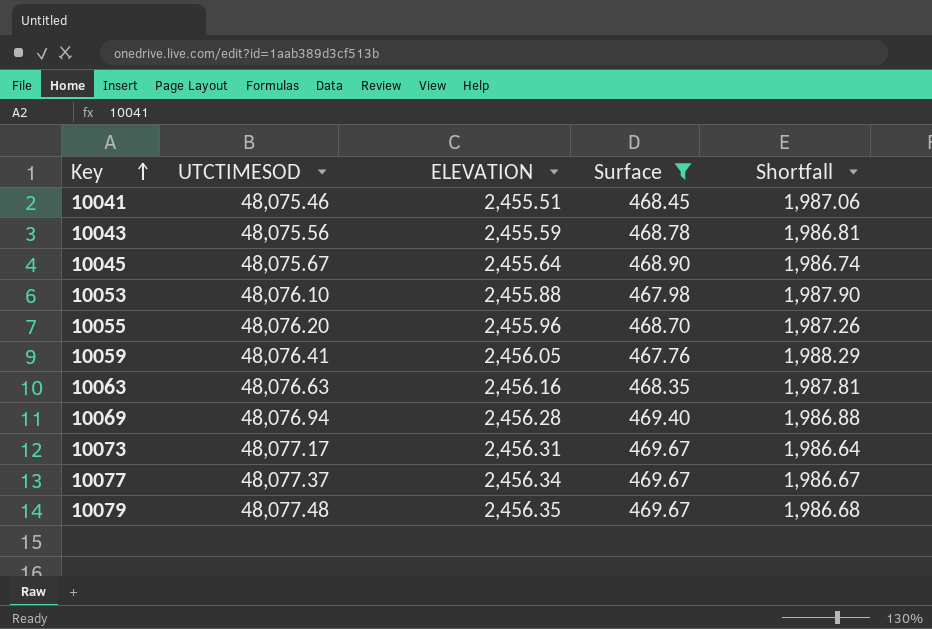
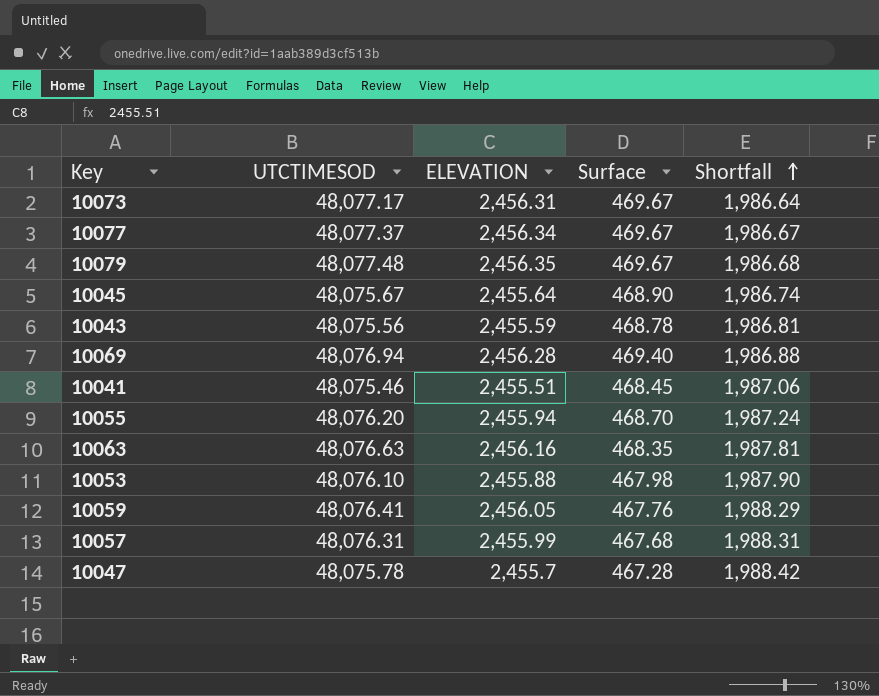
filter: Surface >= 467.76 -> none
row order: Key ascending -> Shortfall ascending
10055 | ELEVATION: 2,455.96 -> 2,455.94
10055 | Shortfall: 1,987.26 -> 1,987.24

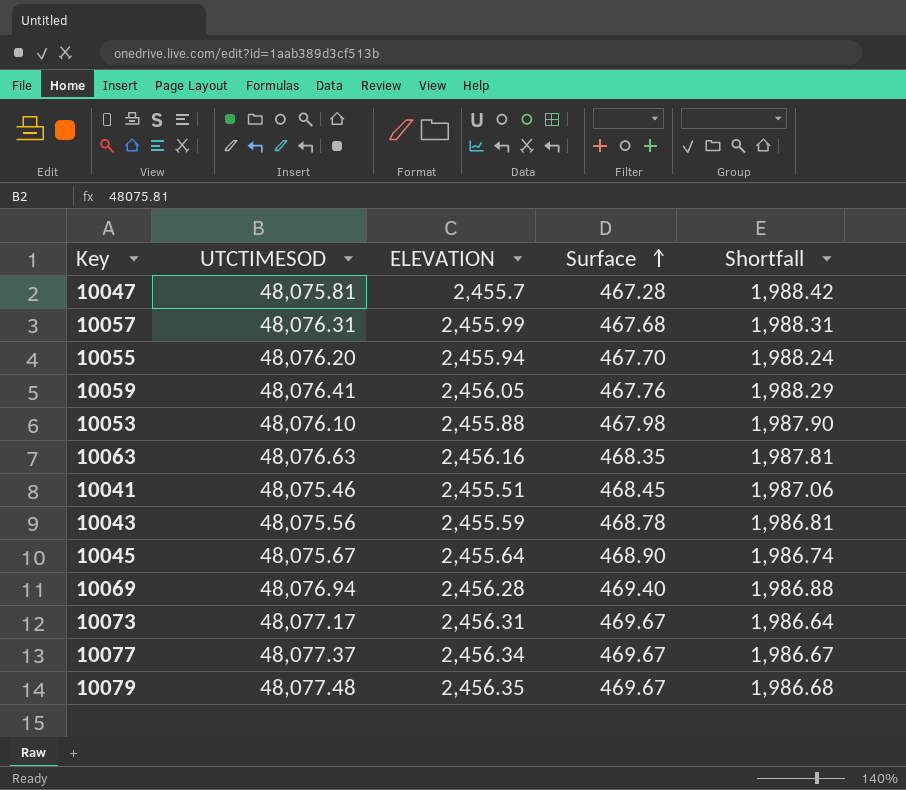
row order: Shortfall ascending -> Surface ascending
10047 | UTCTIMESOD: 48,075.78 -> 48,075.81
10055 | Surface: 468.70 -> 467.70
10055 | Shortfall: 1,987.24 -> 1,988.24

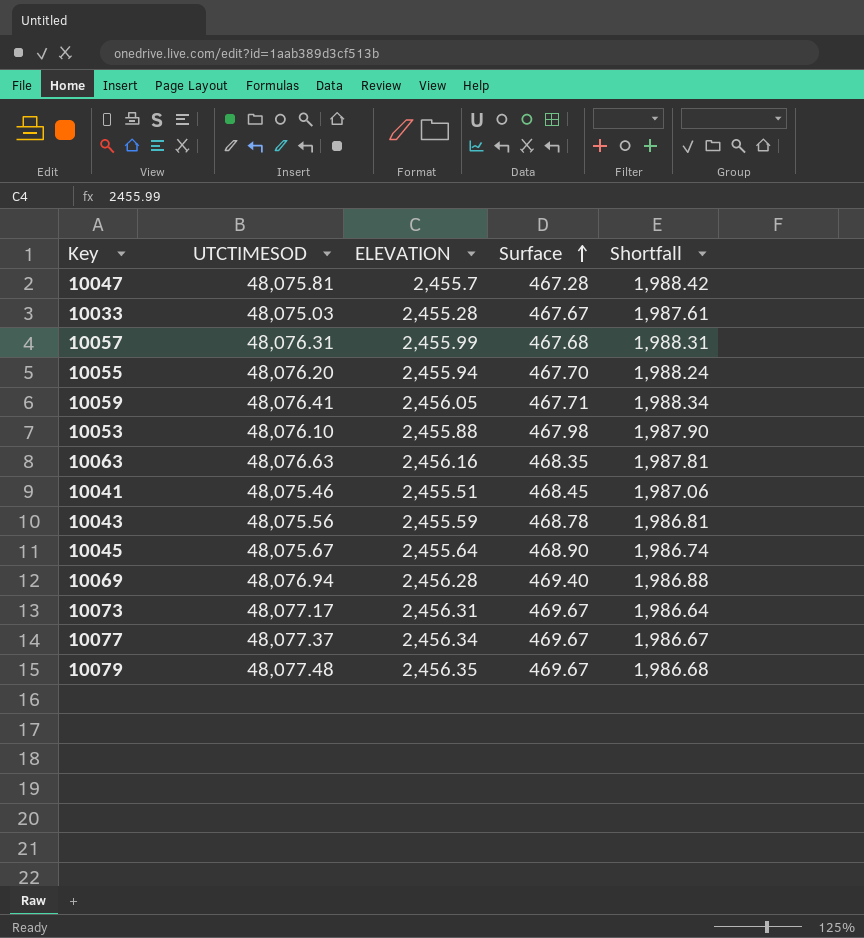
row 10033: none -> 48,075.03 | 2,455.28 | 467.67 | 1,987.61
10059 | Surface: 467.76 -> 467.71
10059 | Shortfall: 1,988.29 -> 1,988.34

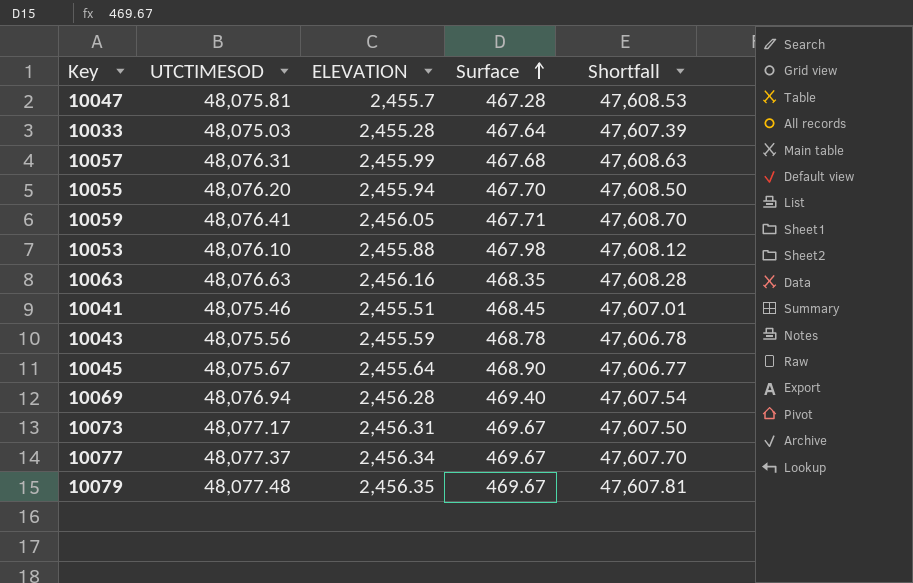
column Shortfall | formula: [ELEVATION] - [Surface] -> [UTCTIMESOD] - [Surface]
10033 | Surface: 467.67 -> 467.64

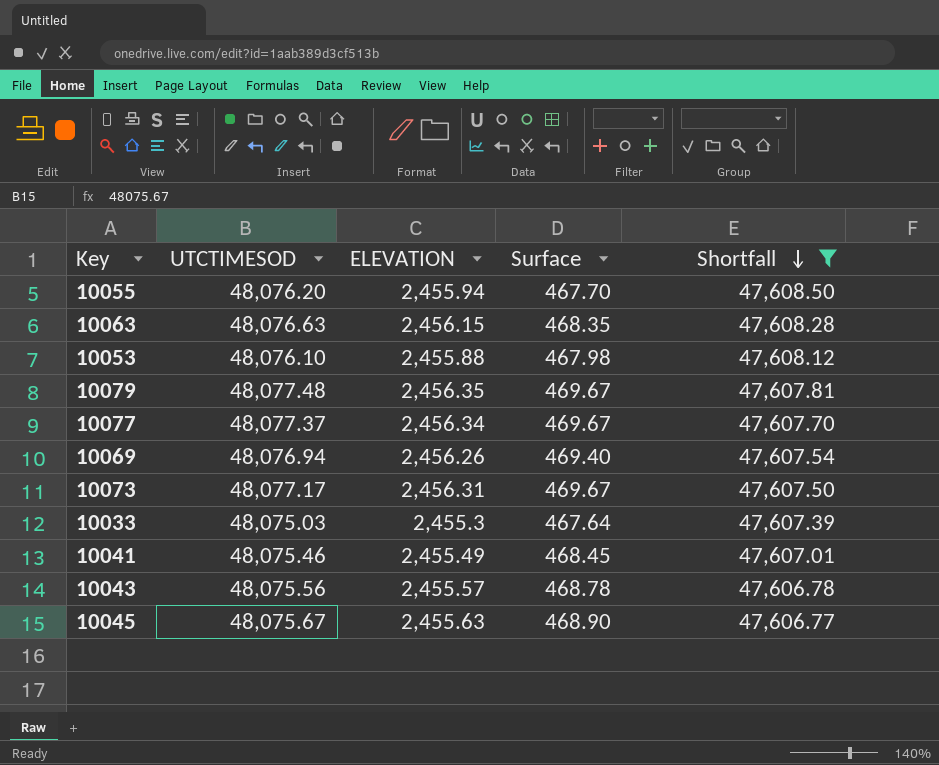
filter: none -> Shortfall <= 47,608.50
row order: Surface ascending -> Shortfall descending
10063 | ELEVATION: 2,456.16 -> 2,456.15
10069 | ELEVATION: 2,456.28 -> 2,456.26
10033 | ELEVATION: 2,455.28 -> 2,455.3
10041 | ELEVATION: 2,455.51 -> 2,455.49
10043 | ELEVATION: 2,455.59 -> 2,455.57
10045 | ELEVATION: 2,455.64 -> 2,455.63

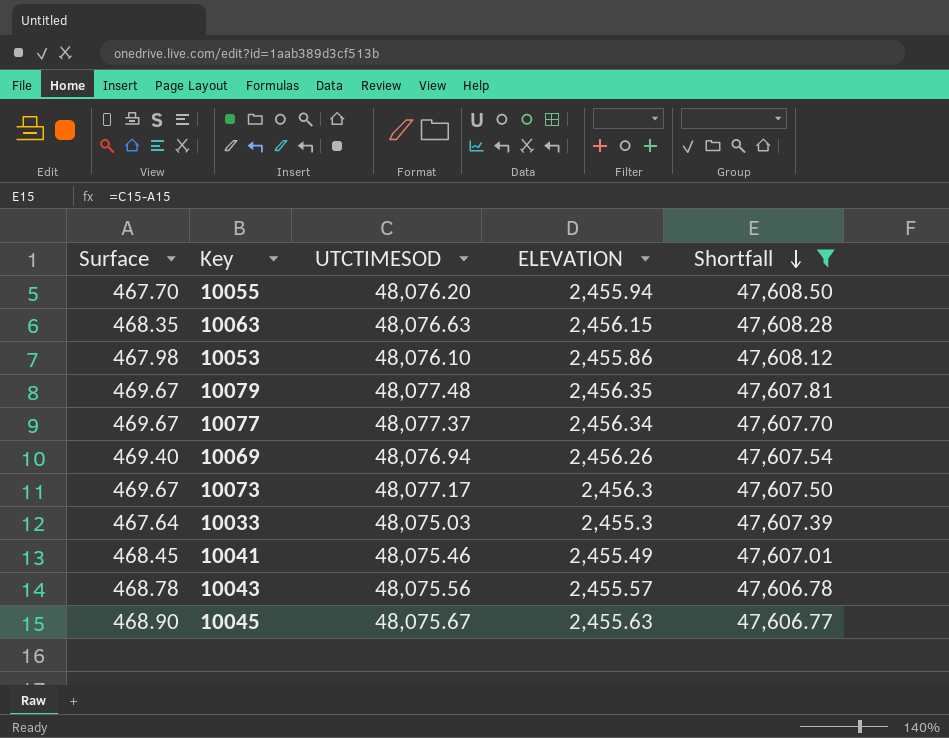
column Surface | position: 4 -> 1
10053 | ELEVATION: 2,455.88 -> 2,455.86
10073 | ELEVATION: 2,456.31 -> 2,456.3

